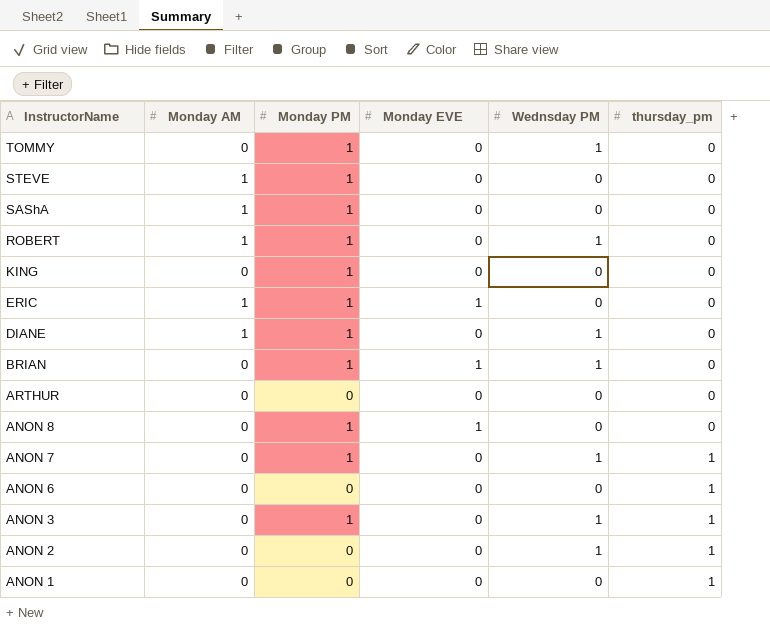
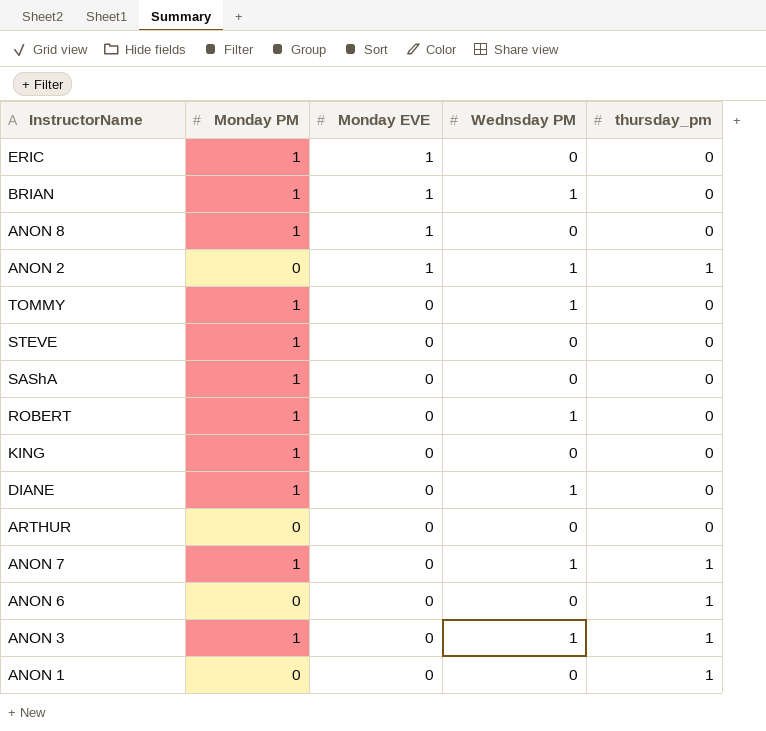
row order: InstructorName descending -> Monday EVE descending
column Monday AM | position: 2 -> none
ANON 2 | Monday EVE: 0 -> 1

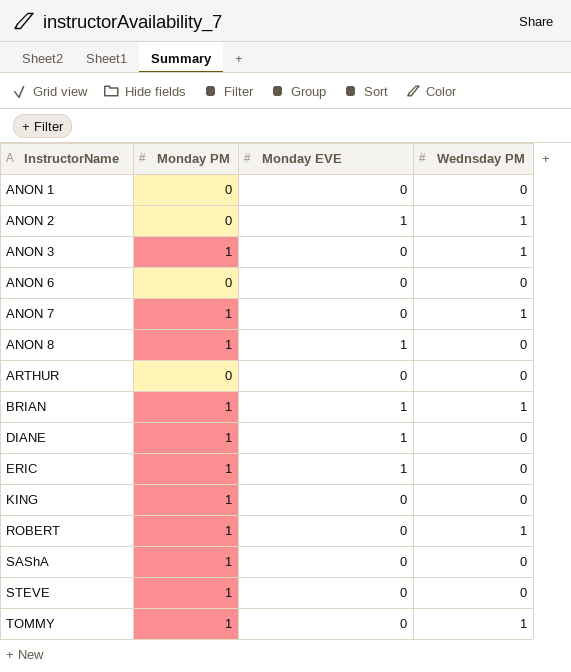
row order: Monday EVE descending -> InstructorName ascending
column thursday_pm | position: 5 -> none
DIANE | Monday EVE: 0 -> 1
DIANE | Wednsday PM: 1 -> 0

